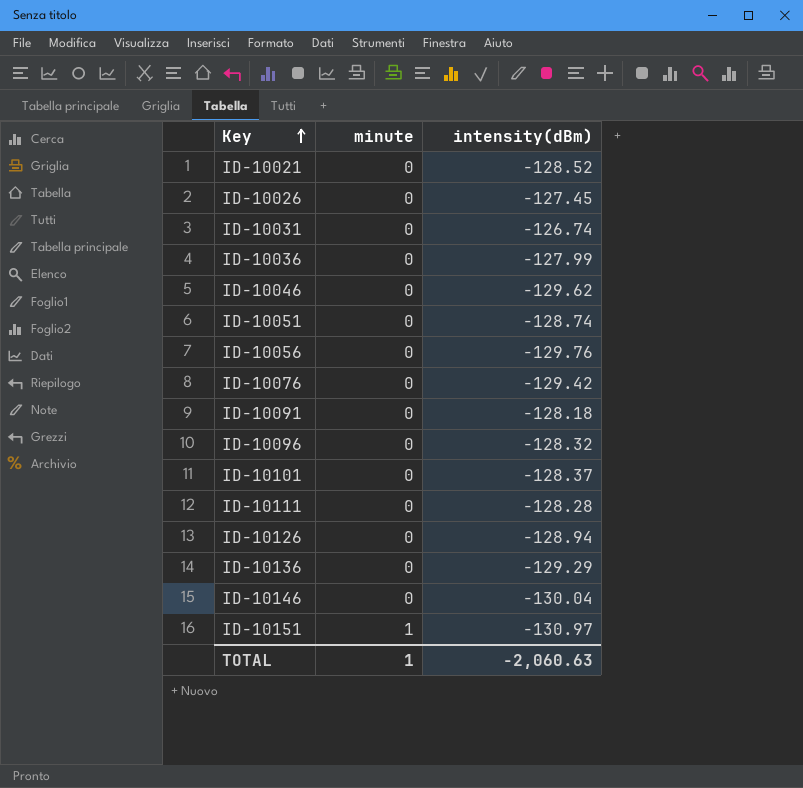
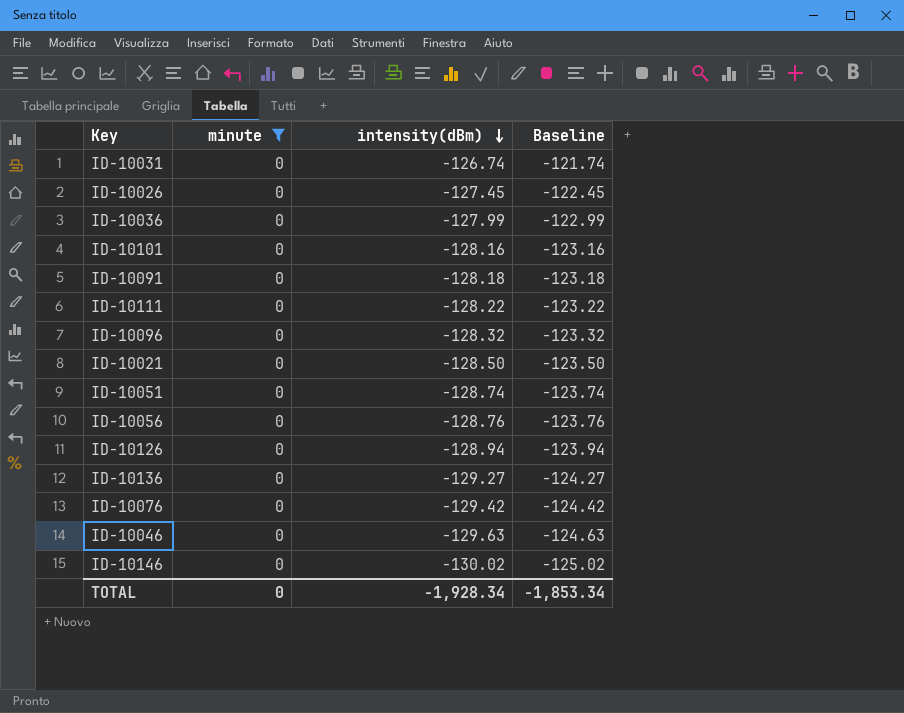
filter: none -> minute = 0
row order: Key ascending -> intensity(dBm) descending
column Baseline | formula: none -> [intensity(dBm)] + 5
ID-10101 | intensity(dBm): -128.37 -> -128.16
ID-10111 | intensity(dBm): -128.28 -> -128.22
ID-10021 | intensity(dBm): -128.52 -> -128.50
ID-10056 | intensity(dBm): -129.76 -> -128.76
ID-10136 | intensity(dBm): -129.29 -> -129.27
ID-10046 | intensity(dBm): -129.62 -> -129.63
ID-10146 | intensity(dBm): -130.04 -> -130.02
TOTAL | minute: 1 -> 0
TOTAL | intensity(dBm): -2,060.63 -> -1,928.34

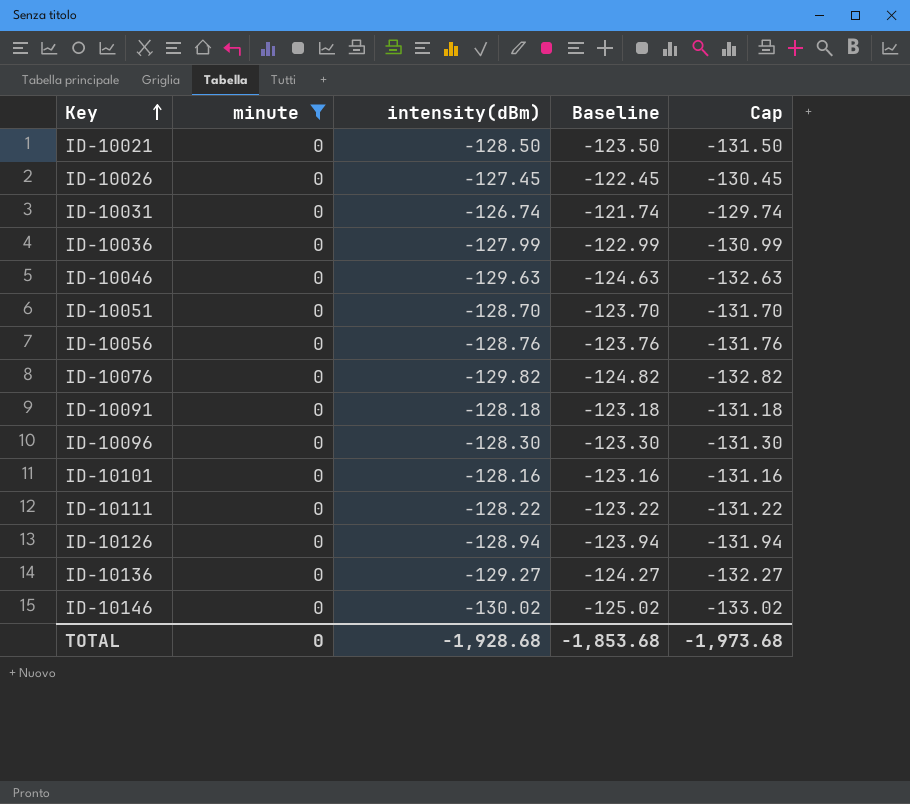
row order: intensity(dBm) descending -> Key ascending
column Cap | formula: none -> [intensity(dBm)] - 3
ID-10051 | intensity(dBm): -128.74 -> -128.70
ID-10051 | Baseline: -123.74 -> -123.70
ID-10076 | intensity(dBm): -129.42 -> -129.82
ID-10076 | Baseline: -124.42 -> -124.82
ID-10096 | intensity(dBm): -128.32 -> -128.30
ID-10096 | Baseline: -123.32 -> -123.30
TOTAL | intensity(dBm): -1,928.34 -> -1,928.68
TOTAL | Baseline: -1,853.34 -> -1,853.68

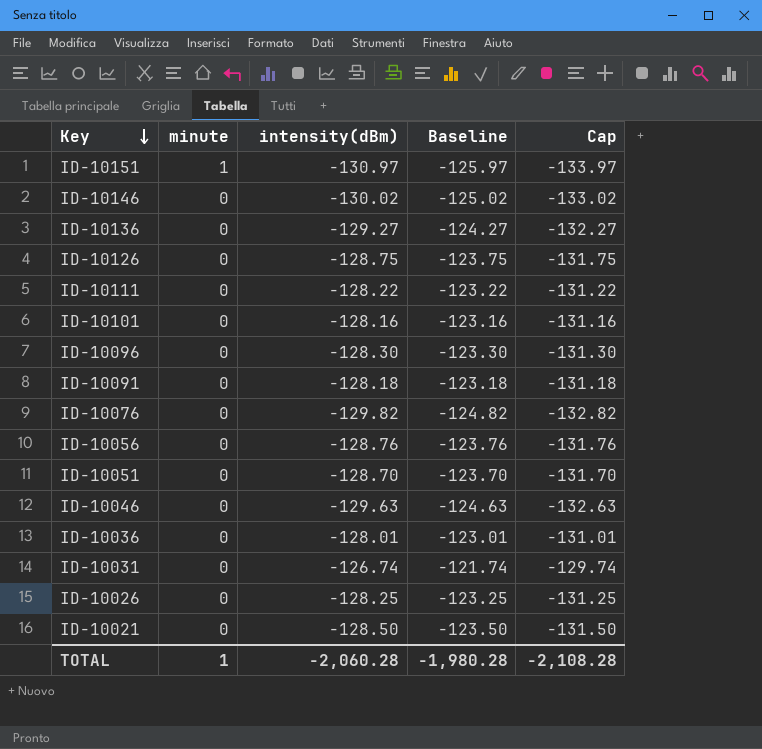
filter: minute = 0 -> none
row order: Key ascending -> Key descending
ID-10126 | intensity(dBm): -128.94 -> -128.75
ID-10126 | Baseline: -123.94 -> -123.75
ID-10126 | Cap: -131.94 -> -131.75
ID-10036 | intensity(dBm): -127.99 -> -128.01
ID-10036 | Baseline: -122.99 -> -123.01
ID-10036 | Cap: -130.99 -> -131.01
ID-10026 | intensity(dBm): -127.45 -> -128.25
ID-10026 | Baseline: -122.45 -> -123.25
ID-10026 | Cap: -130.45 -> -131.25
TOTAL | minute: 0 -> 1
TOTAL | intensity(dBm): -1,928.68 -> -2,060.28
TOTAL | Baseline: -1,853.68 -> -1,980.28
TOTAL | Cap: -1,973.68 -> -2,108.28

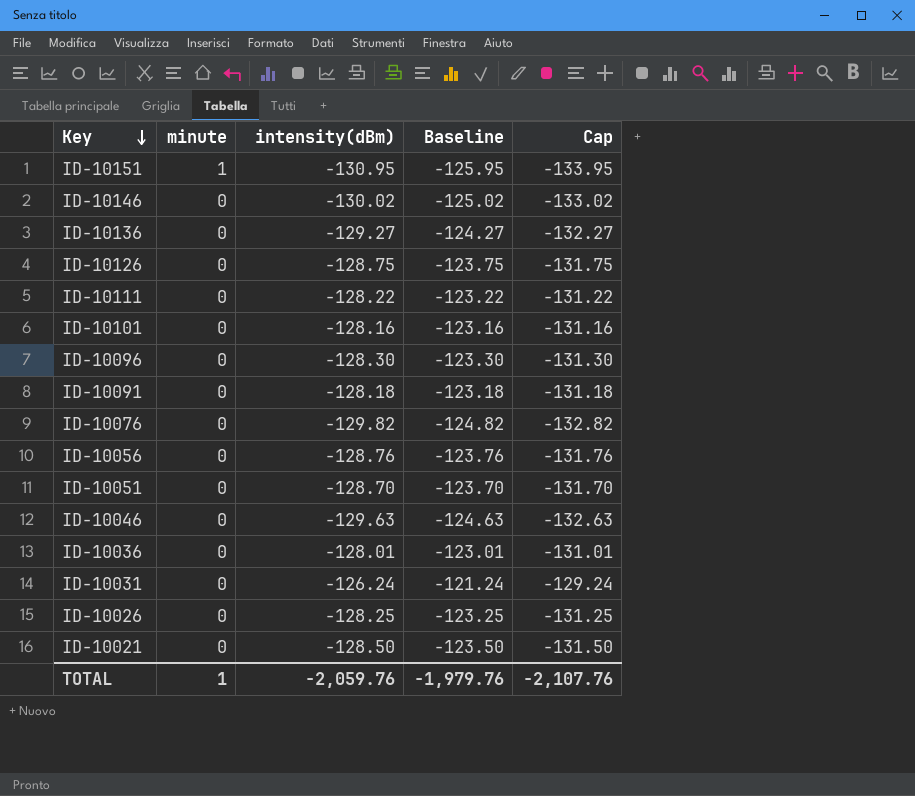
ID-10151 | intensity(dBm): -130.97 -> -130.95
ID-10151 | Baseline: -125.97 -> -125.95
ID-10151 | Cap: -133.97 -> -133.95
ID-10031 | intensity(dBm): -126.74 -> -126.24
ID-10031 | Baseline: -121.74 -> -121.24
ID-10031 | Cap: -129.74 -> -129.24
TOTAL | intensity(dBm): -2,060.28 -> -2,059.76
TOTAL | Baseline: -1,980.28 -> -1,979.76
TOTAL | Cap: -2,108.28 -> -2,107.76

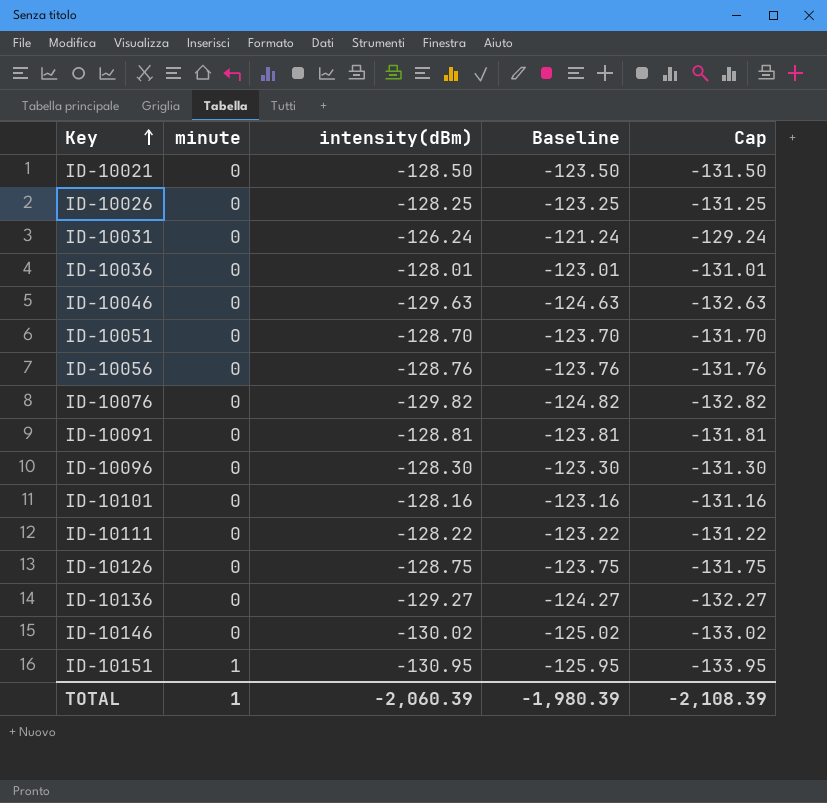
row order: Key descending -> Key ascending
ID-10091 | intensity(dBm): -128.18 -> -128.81
ID-10091 | Baseline: -123.18 -> -123.81
ID-10091 | Cap: -131.18 -> -131.81
TOTAL | intensity(dBm): -2,059.76 -> -2,060.39
TOTAL | Baseline: -1,979.76 -> -1,980.39
TOTAL | Cap: -2,107.76 -> -2,108.39

